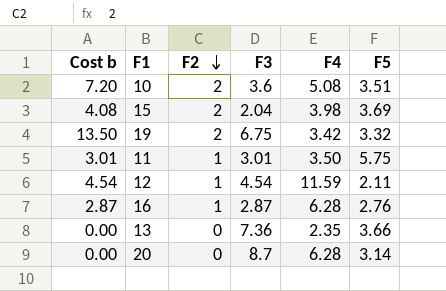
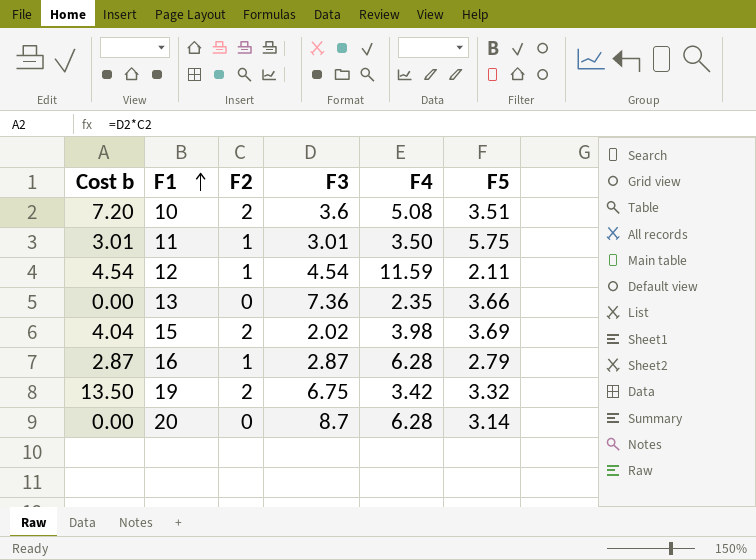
row order: F2 descending -> F1 ascending
15 | Cost b: 4.08 -> 4.04
15 | F3: 2.04 -> 2.02
16 | F5: 2.76 -> 2.79

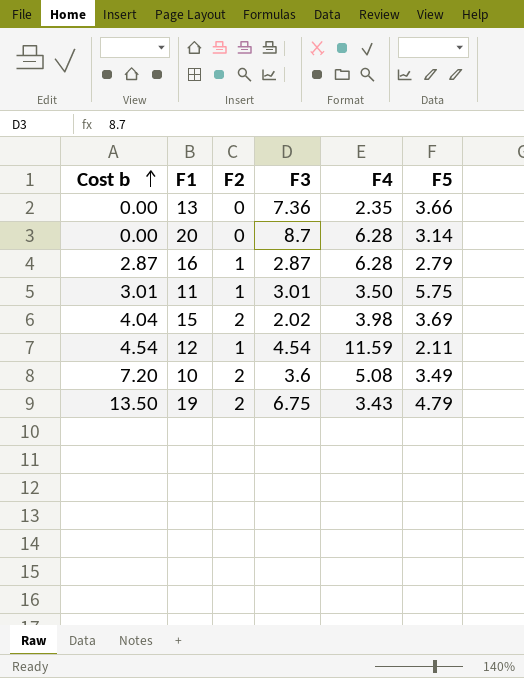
row order: F1 ascending -> Cost b ascending
10 | F5: 3.51 -> 3.49
19 | F4: 3.42 -> 3.43
19 | F5: 3.32 -> 4.79

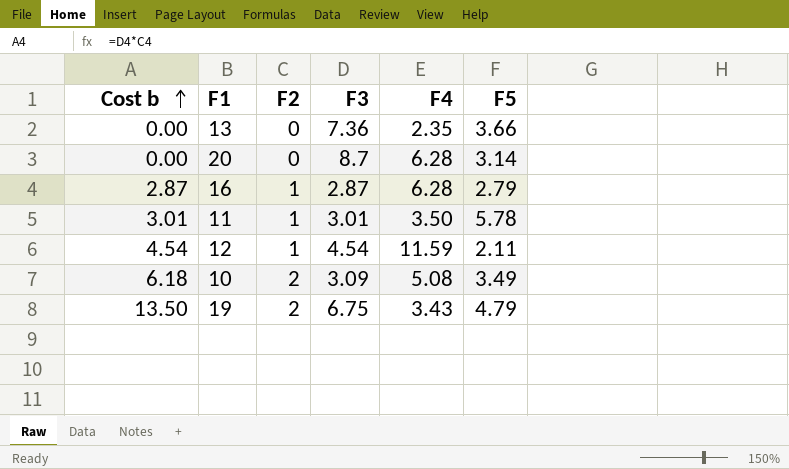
row 15: 4.04 | 2 | 2.02 | 3.98 | 3.69 -> none
11 | F5: 5.75 -> 5.78
10 | Cost b: 7.20 -> 6.18
10 | F3: 3.6 -> 3.09

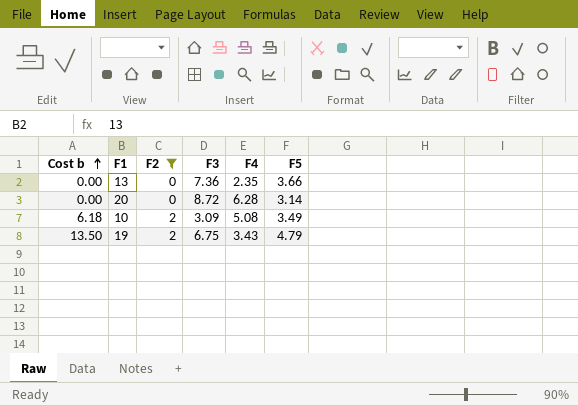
filter: none -> F2 != 1
20 | F3: 8.7 -> 8.72

